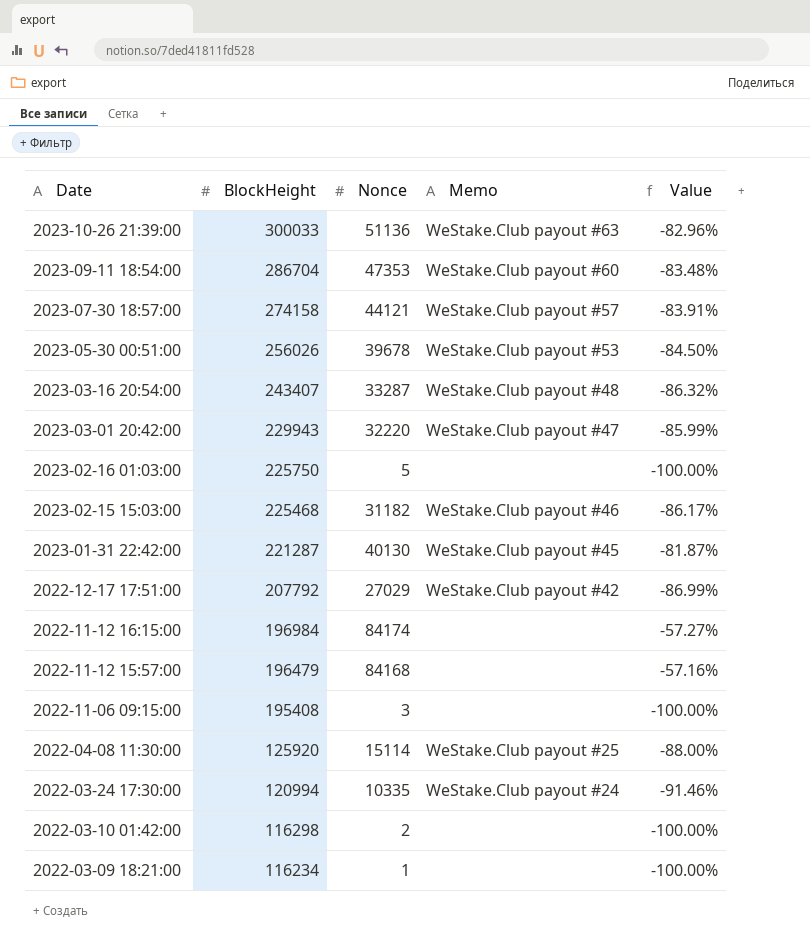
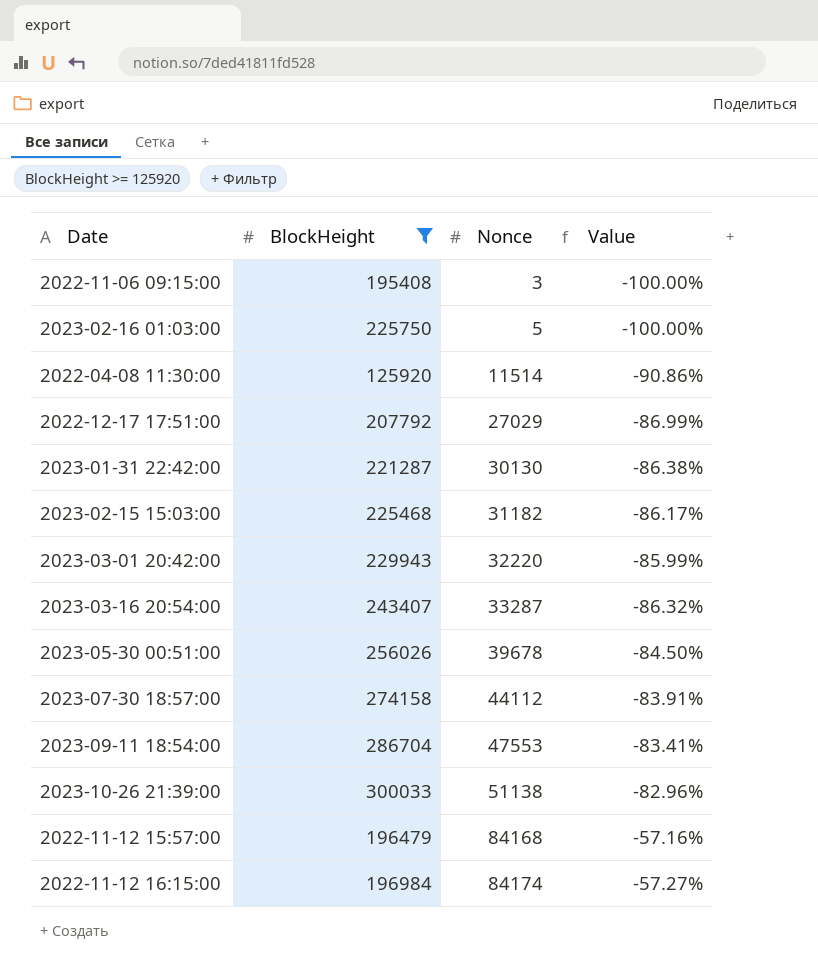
filter: none -> BlockHeight >= 125920
row order: Date descending -> Nonce ascending
column Memo | position: 4 -> none
2022-04-08 11:30:00 | Nonce: 15114 -> 11514
2022-04-08 11:30:00 | Value: -88.00% -> -90.86%
2023-01-31 22:42:00 | Nonce: 40130 -> 30130
2023-01-31 22:42:00 | Value: -81.87% -> -86.38%
2023-07-30 18:57:00 | Nonce: 44121 -> 44112
2023-09-11 18:54:00 | Nonce: 47353 -> 47553
2023-09-11 18:54:00 | Value: -83.48% -> -83.41%
2023-10-26 21:39:00 | Nonce: 51136 -> 51138

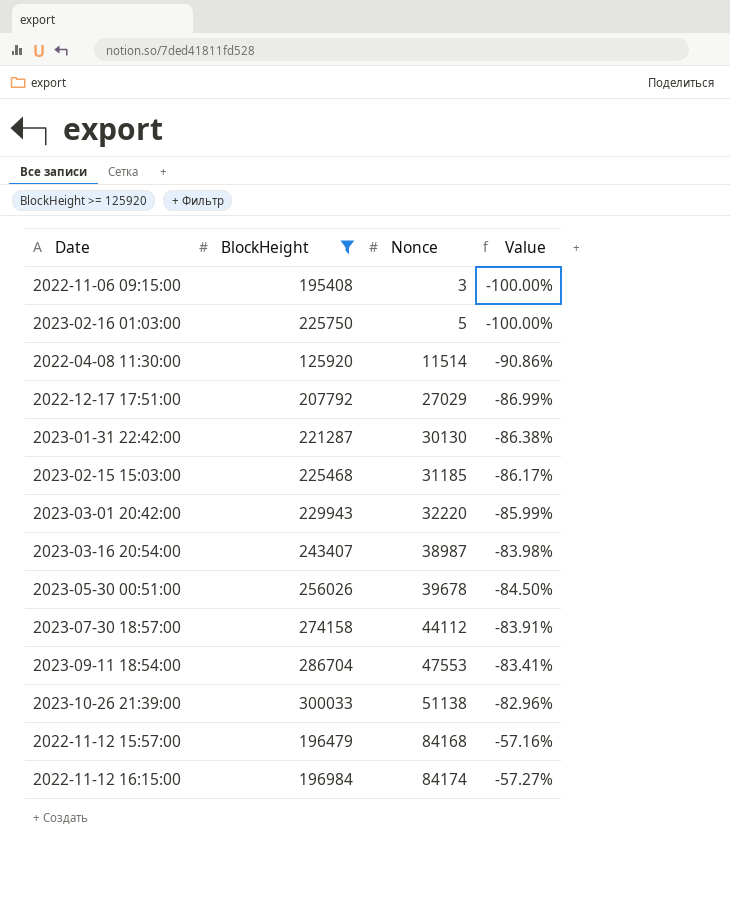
2023-02-15 15:03:00 | Nonce: 31182 -> 31185
2023-03-16 20:54:00 | Nonce: 33287 -> 38987
2023-03-16 20:54:00 | Value: -86.32% -> -83.98%

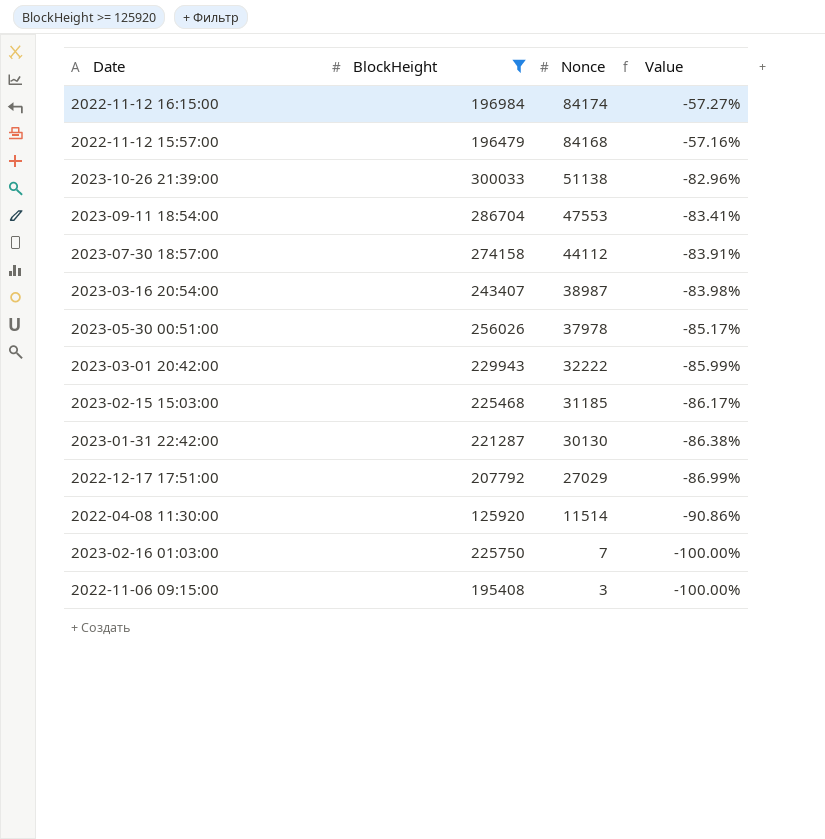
row order: Nonce ascending -> Nonce descending
2023-05-30 00:51:00 | Nonce: 39678 -> 37978
2023-05-30 00:51:00 | Value: -84.50% -> -85.17%
2023-03-01 20:42:00 | Nonce: 32220 -> 32222
2023-02-16 01:03:00 | Nonce: 5 -> 7

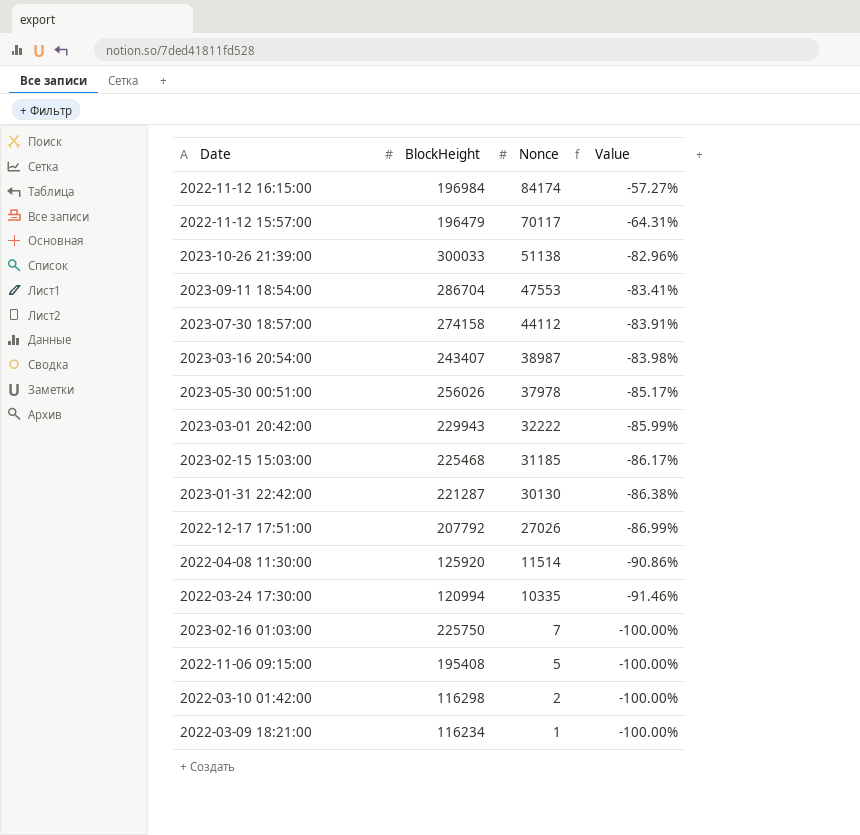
filter: BlockHeight >= 125920 -> none
2022-11-12 15:57:00 | Nonce: 84168 -> 70117
2022-11-12 15:57:00 | Value: -57.16% -> -64.31%
2022-12-17 17:51:00 | Nonce: 27029 -> 27026
2022-11-06 09:15:00 | Nonce: 3 -> 5

